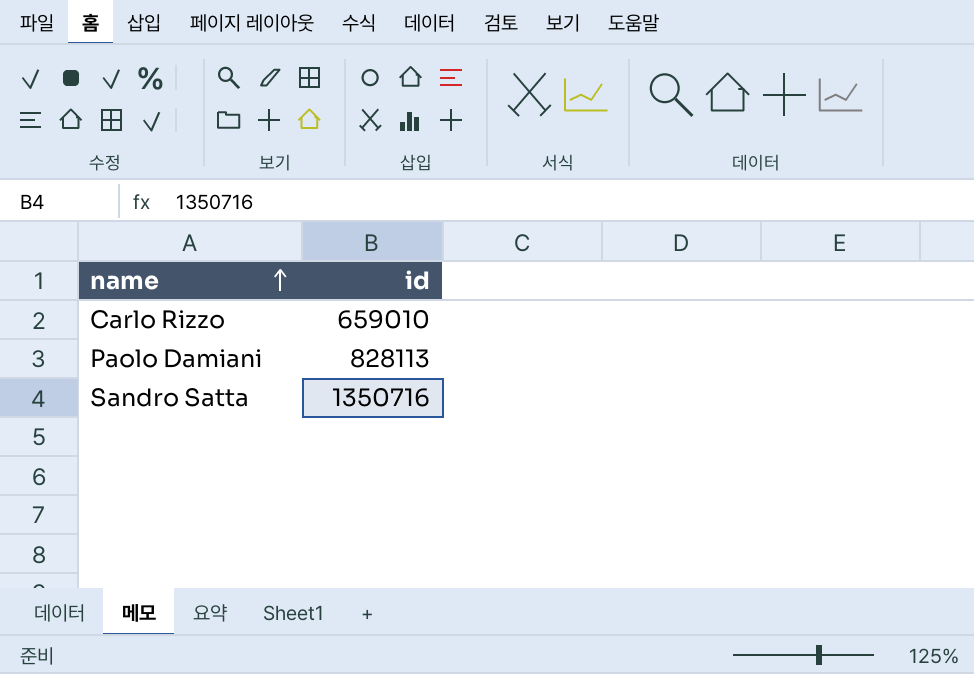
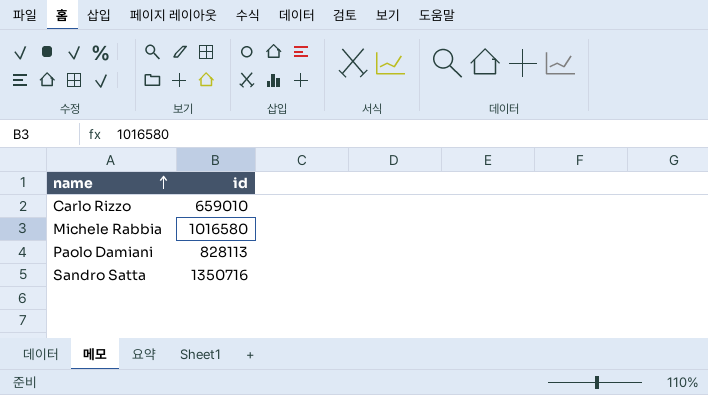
row Michele Rabbia: none -> 1016580

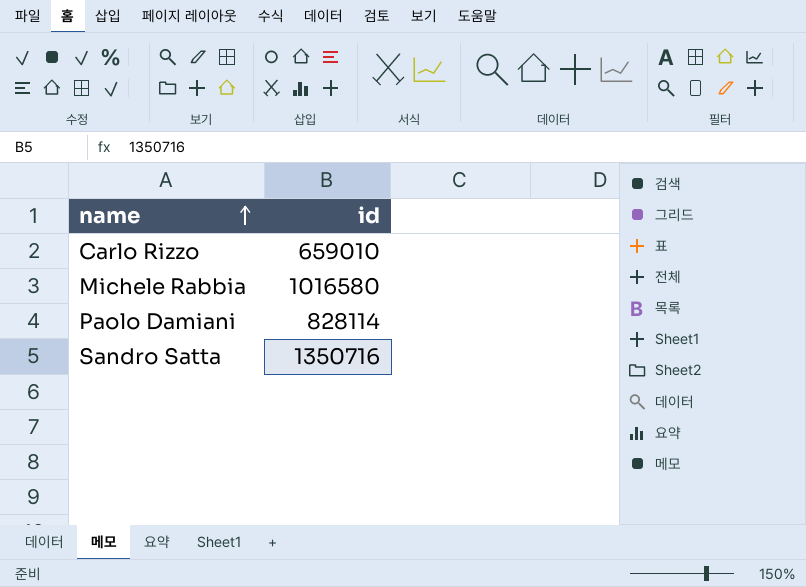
Paolo Damiani | id: 828113 -> 828114

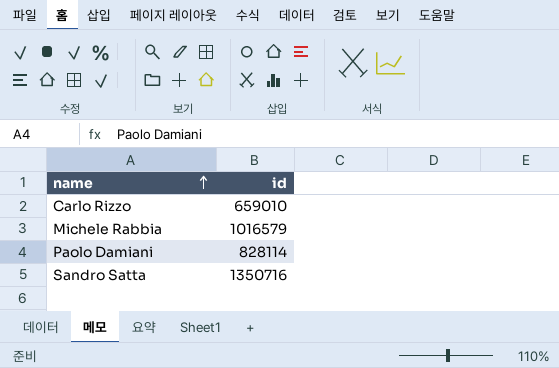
Michele Rabbia | id: 1016580 -> 1016579

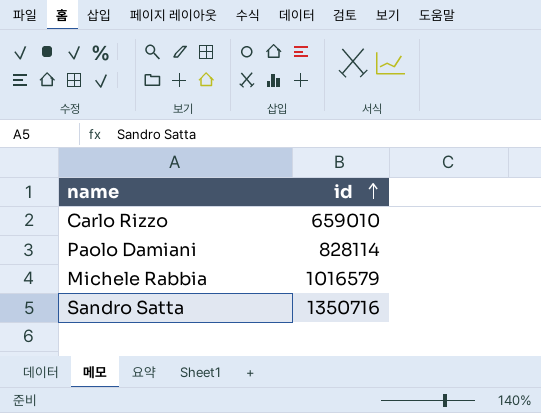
row order: name ascending -> id ascending

